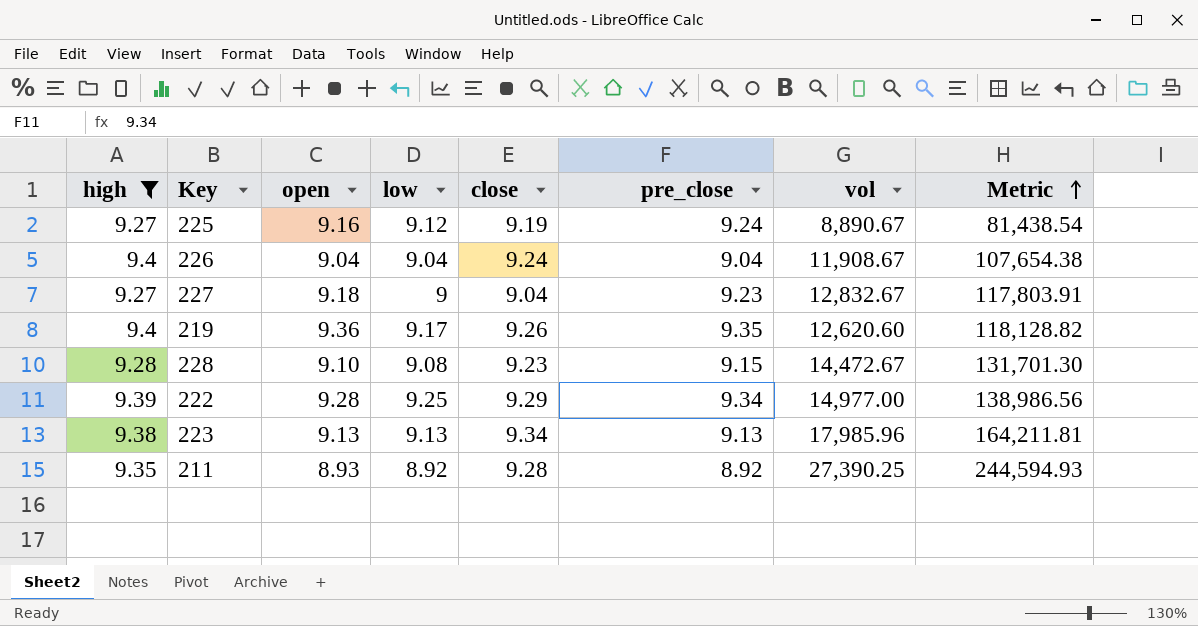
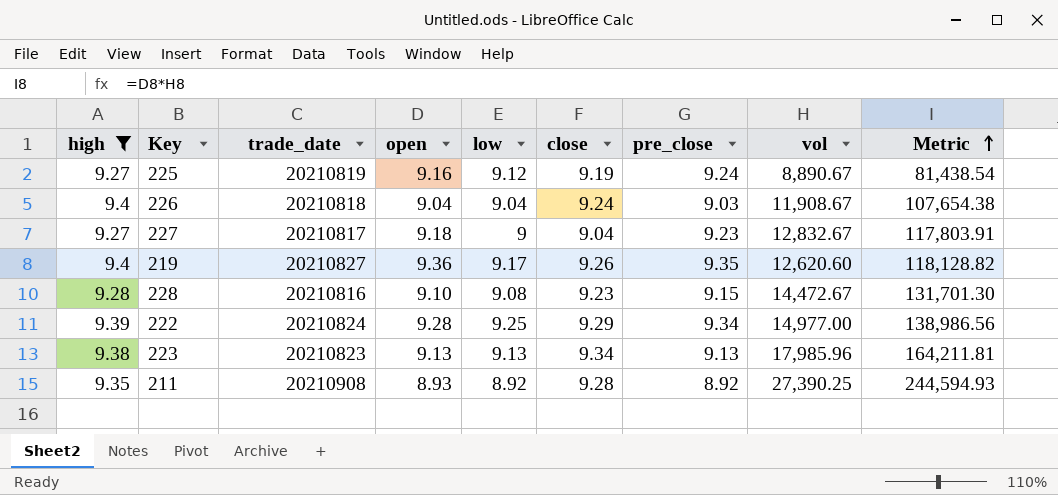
column trade_date | position: none -> 3
226 | pre_close: 9.04 -> 9.03

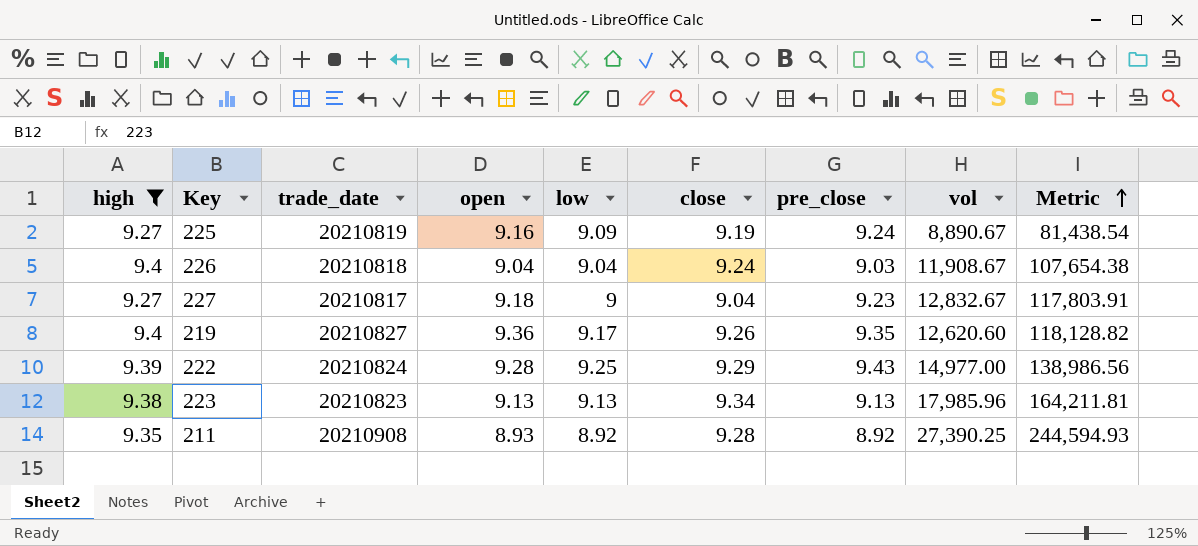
row 228: 9.28 | 20210816 | 9.10 | 9.08 | 9.23 | 9.15 | 14,472.67 | 131,701.30 -> none
225 | low: 9.12 -> 9.09
222 | pre_close: 9.34 -> 9.43

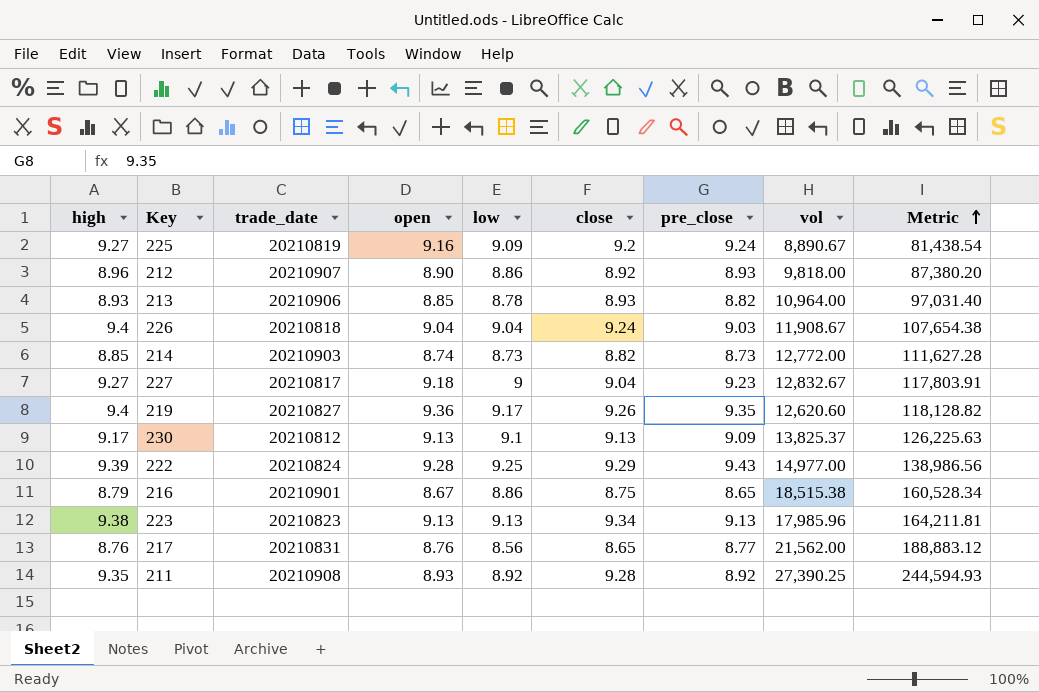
filter: high >= 9.27 -> none
225 | close: 9.19 -> 9.2

